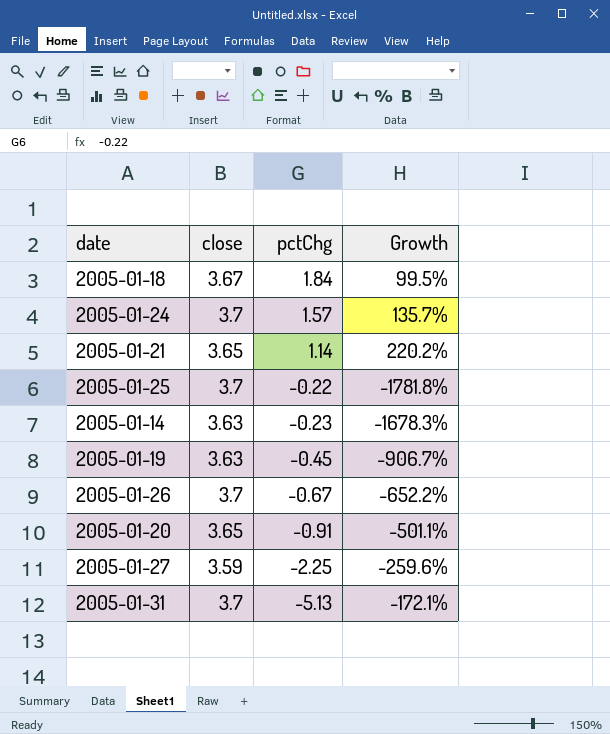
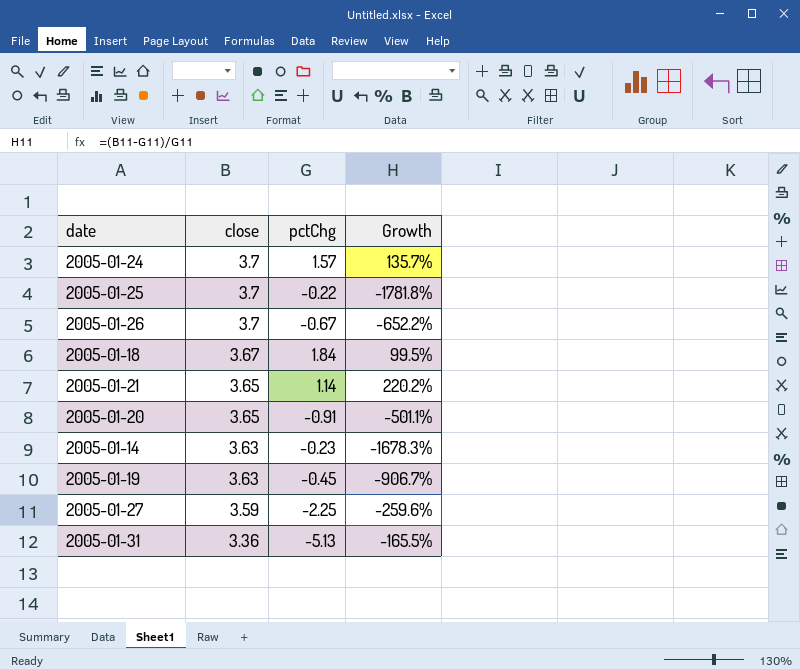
row order: pctChg descending -> close descending
2005-01-31 | close: 3.7 -> 3.36
2005-01-31 | Growth: -172.1% -> -165.5%

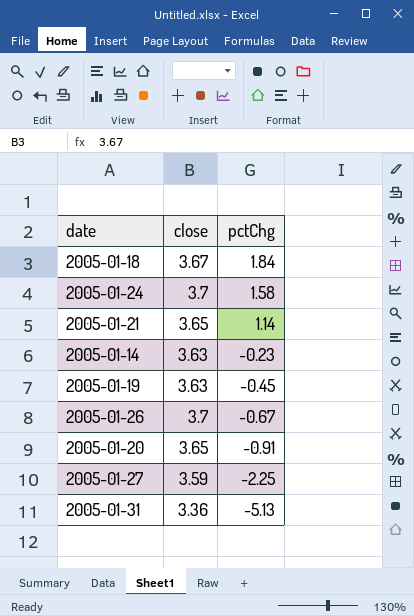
row order: close descending -> pctChg descending
column Growth | formula: ([close] - [pctChg]) / [pctChg] -> none
row 2005-01-25: 3.7 | -0.22 | -1781.8% -> none
2005-01-24 | pctChg: 1.57 -> 1.58

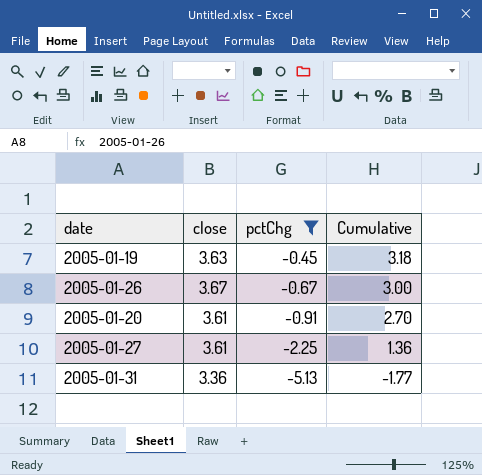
filter: none -> pctChg <= -0.45
column Cumulative | formula: none -> [close] + [pctChg]
2005-01-26 | close: 3.7 -> 3.67
2005-01-20 | close: 3.65 -> 3.61
2005-01-27 | close: 3.59 -> 3.61

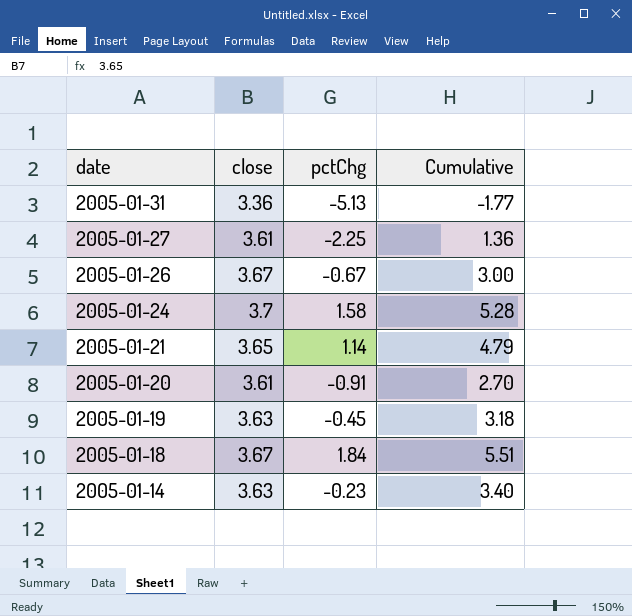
filter: pctChg <= -0.45 -> none
row order: pctChg descending -> date descending

